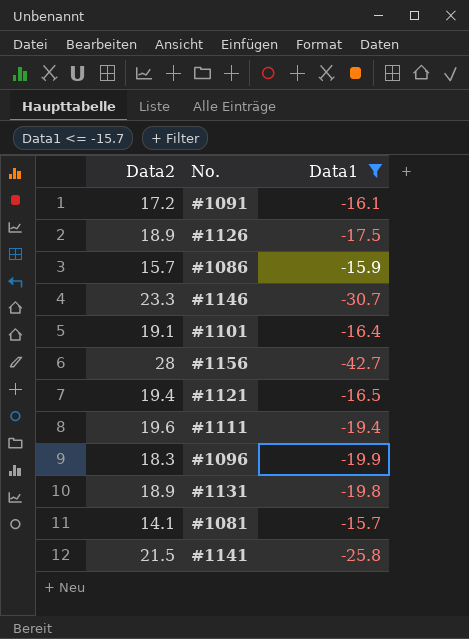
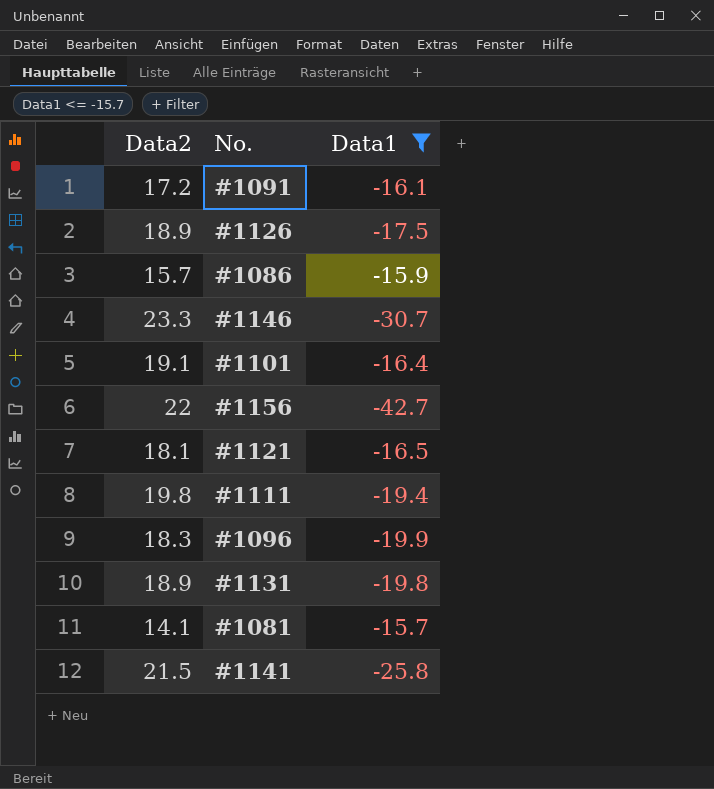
#1156 | Data2: 28 -> 22
#1121 | Data2: 19.4 -> 18.1
#1111 | Data2: 19.6 -> 19.8

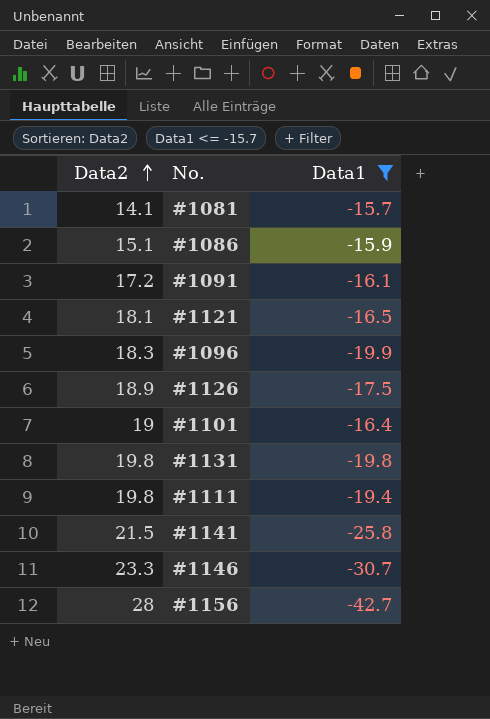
row order: none -> Data2 ascending
#1086 | Data2: 15.7 -> 15.1
#1101 | Data2: 19.1 -> 19
#1131 | Data2: 18.9 -> 19.8
#1156 | Data2: 22 -> 28

